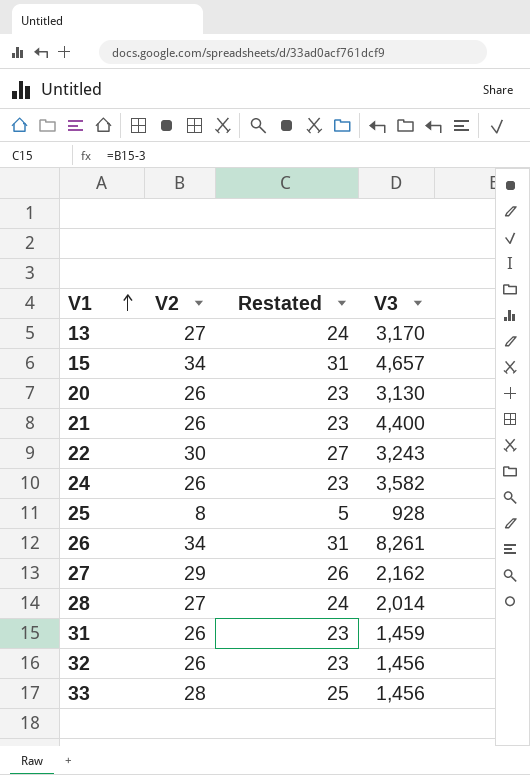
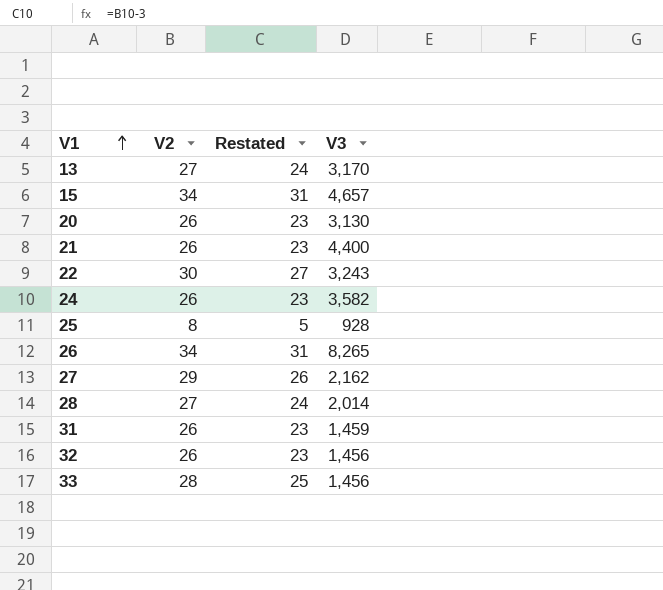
26 | V3: 8,261 -> 8,265

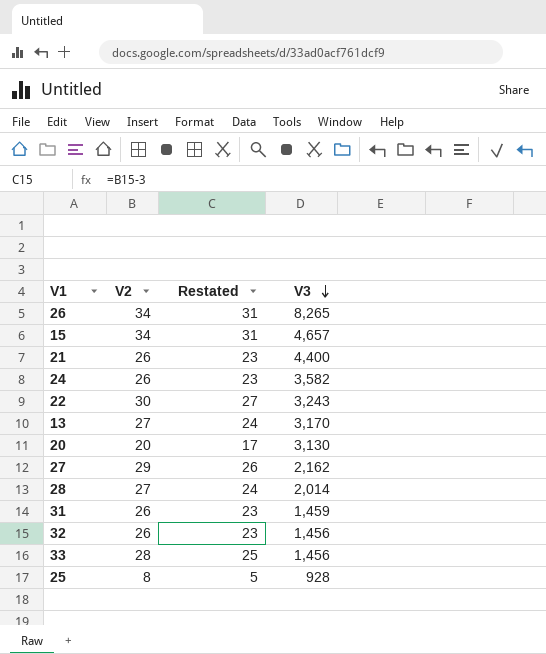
row order: V1 ascending -> V3 descending
20 | V2: 26 -> 20
20 | Restated: 23 -> 17

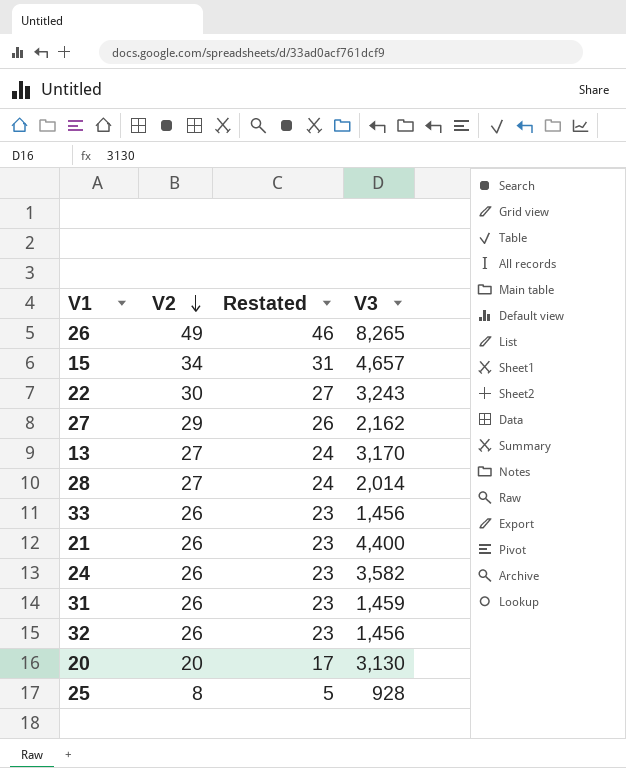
row order: V3 descending -> V2 descending
26 | V2: 34 -> 49
26 | Restated: 31 -> 46
33 | V2: 28 -> 26
33 | Restated: 25 -> 23

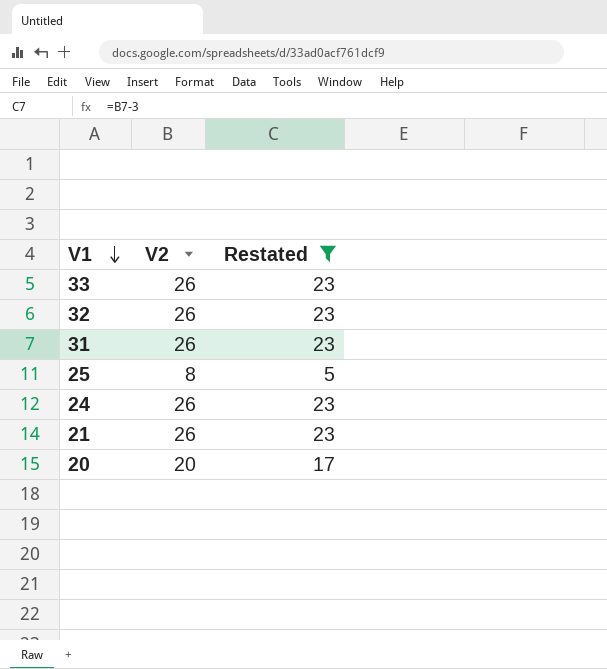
filter: none -> Restated <= 23
row order: V2 descending -> V1 descending
column V3 | position: 4 -> none

